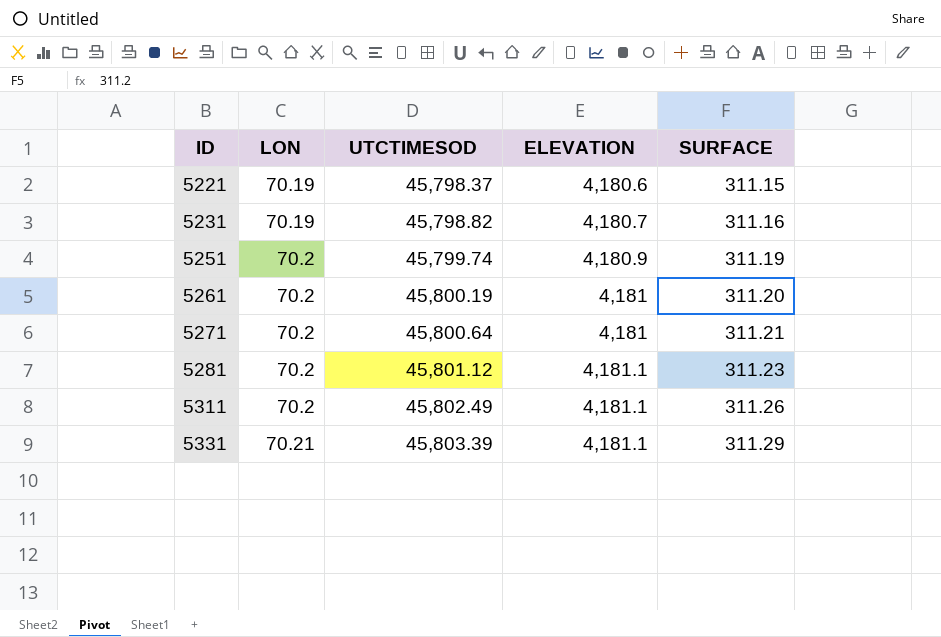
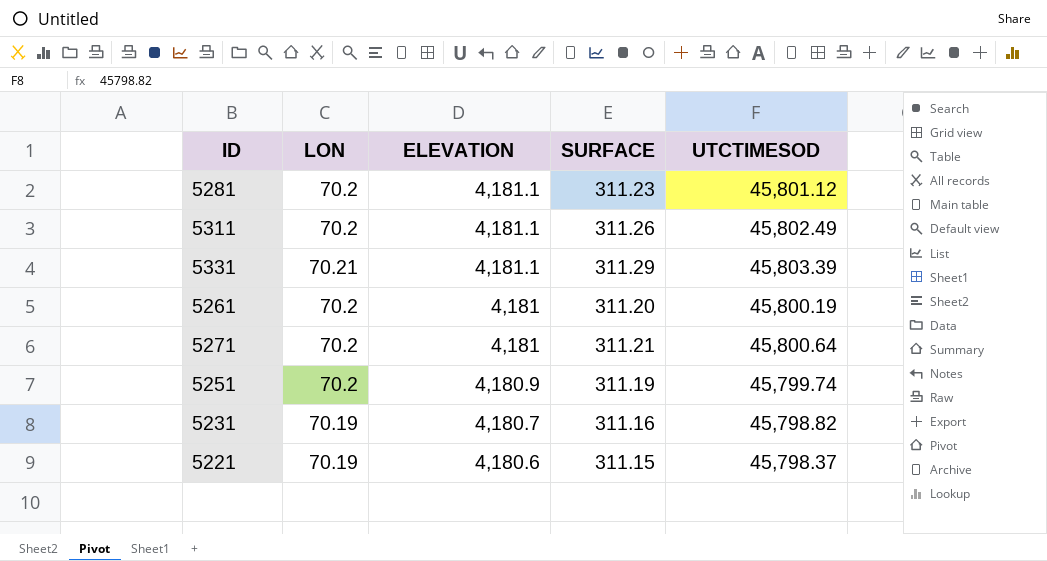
row order: ID ascending -> ELEVATION descending
column UTCTIMESOD | position: 3 -> 5

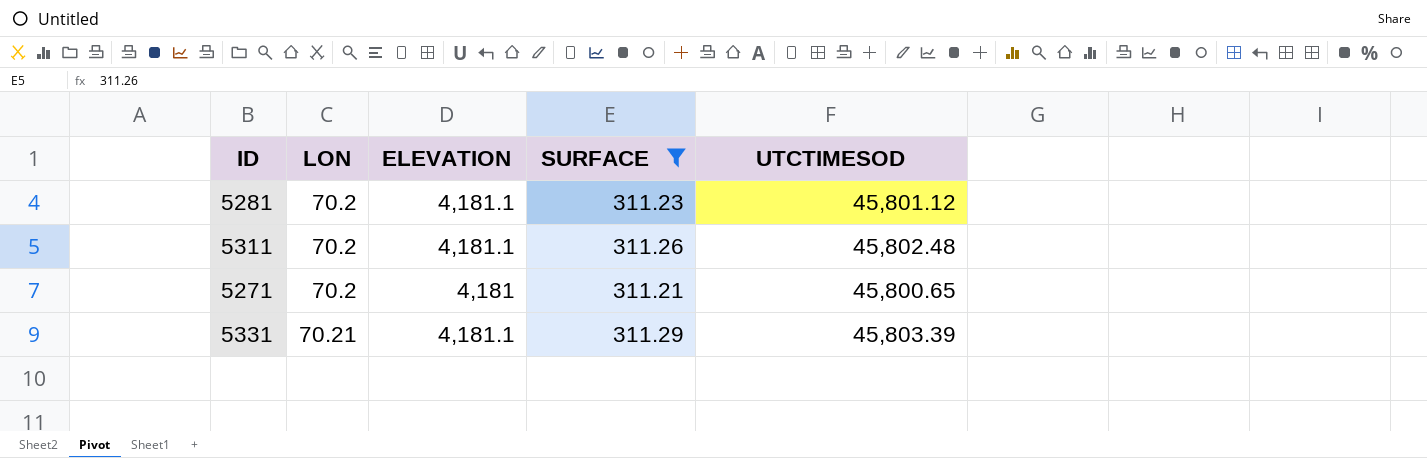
filter: none -> SURFACE >= 311.21
row order: ELEVATION descending -> LON ascending
5311 | UTCTIMESOD: 45,802.49 -> 45,802.48
5271 | UTCTIMESOD: 45,800.64 -> 45,800.65

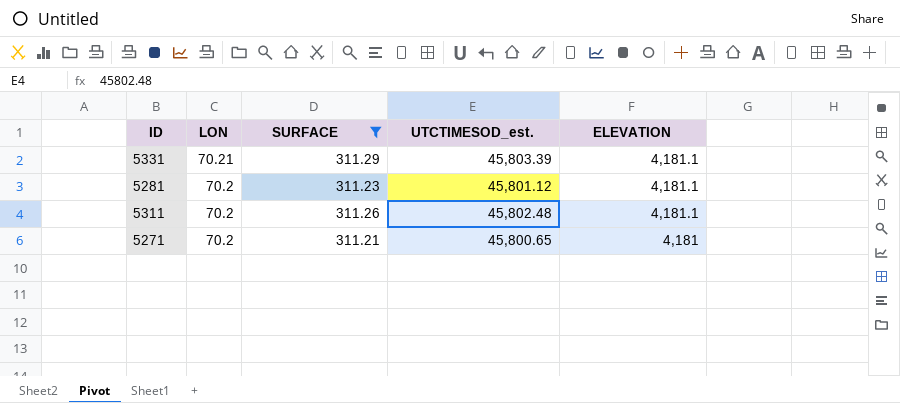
row order: LON ascending -> LON descending
column name: UTCTIMESOD -> UTCTIMESOD_est.
column ELEVATION | position: 3 -> 5

